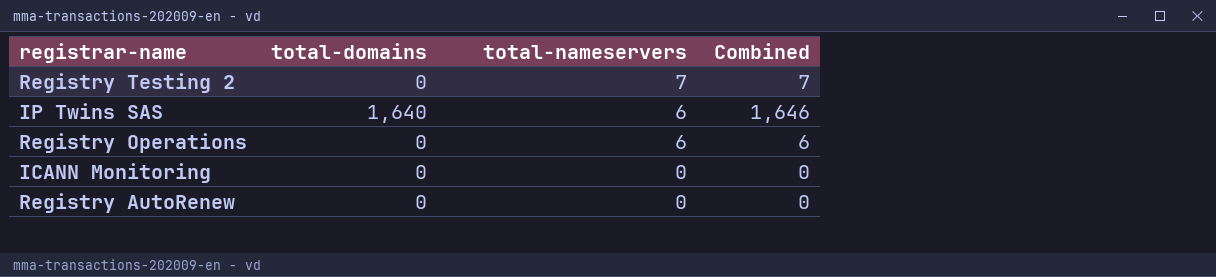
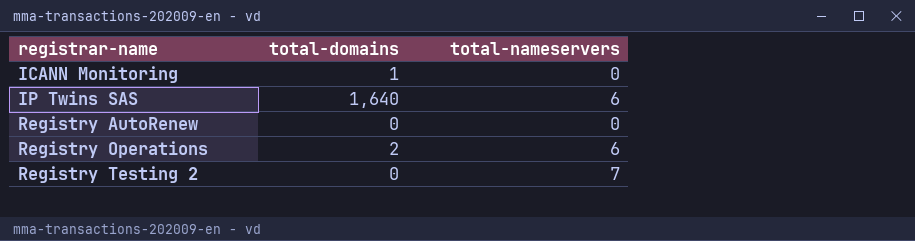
row order: total-nameservers descending -> registrar-name ascending
column Combined | formula: [total-domains] + [total-nameservers] -> none
ICANN Monitoring | total-domains: 0 -> 1
Registry Operations | total-domains: 0 -> 2

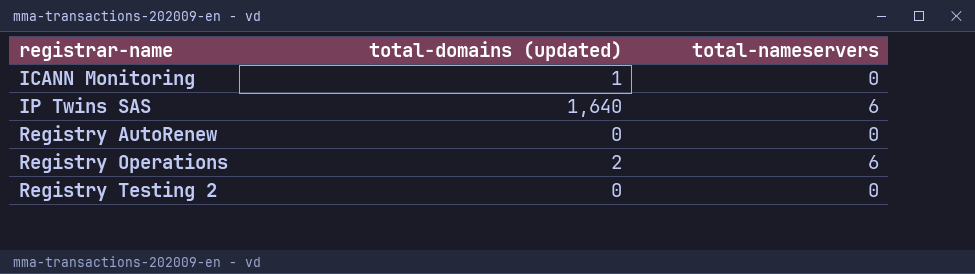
column name: total-domains -> total-domains (updated)
Registry Testing 2 | total-nameservers: 7 -> 0

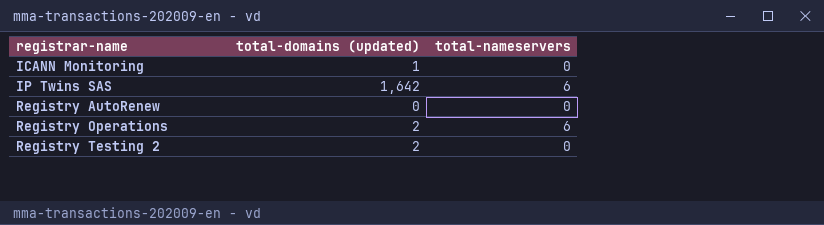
IP Twins SAS | total-domains (updated): 1,640 -> 1,642
Registry Testing 2 | total-domains (updated): 0 -> 2

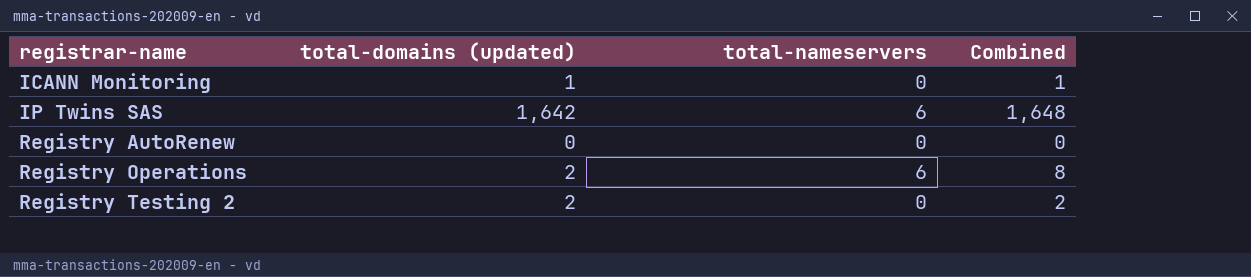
column Combined | formula: none -> [total-domains (updated)] + [total-nameservers]

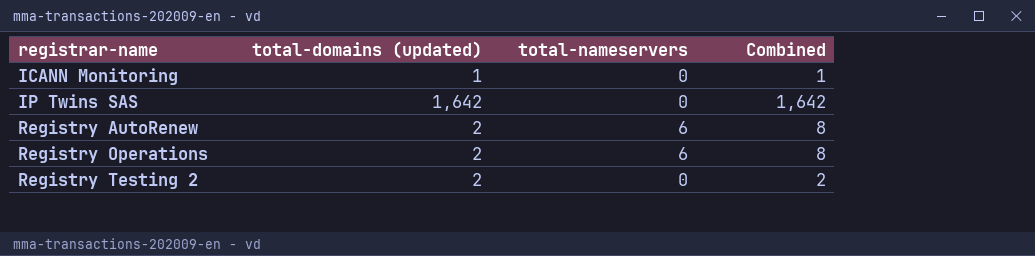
IP Twins SAS | total-nameservers: 6 -> 0
IP Twins SAS | Combined: 1,648 -> 1,642
Registry AutoRenew | total-domains (updated): 0 -> 2
Registry AutoRenew | total-nameservers: 0 -> 6
Registry AutoRenew | Combined: 0 -> 8

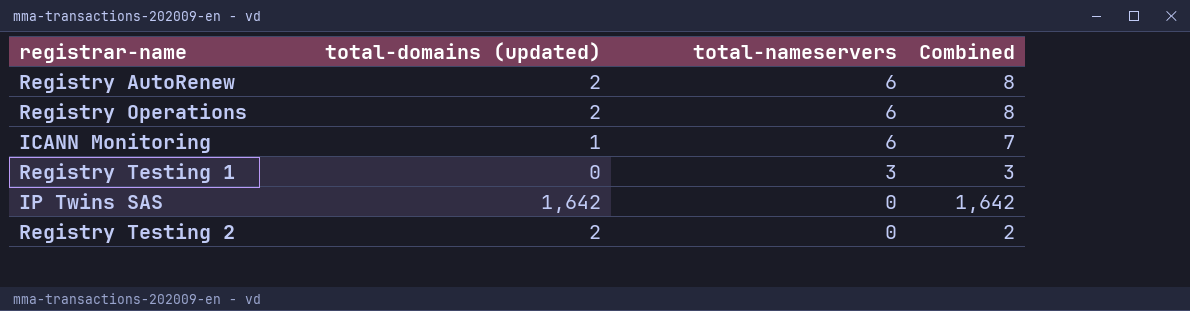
row order: registrar-name ascending -> total-nameservers descending
ICANN Monitoring | total-nameservers: 0 -> 6
ICANN Monitoring | Combined: 1 -> 7
row Registry Testing 1: none -> 0 | 3 | 3

